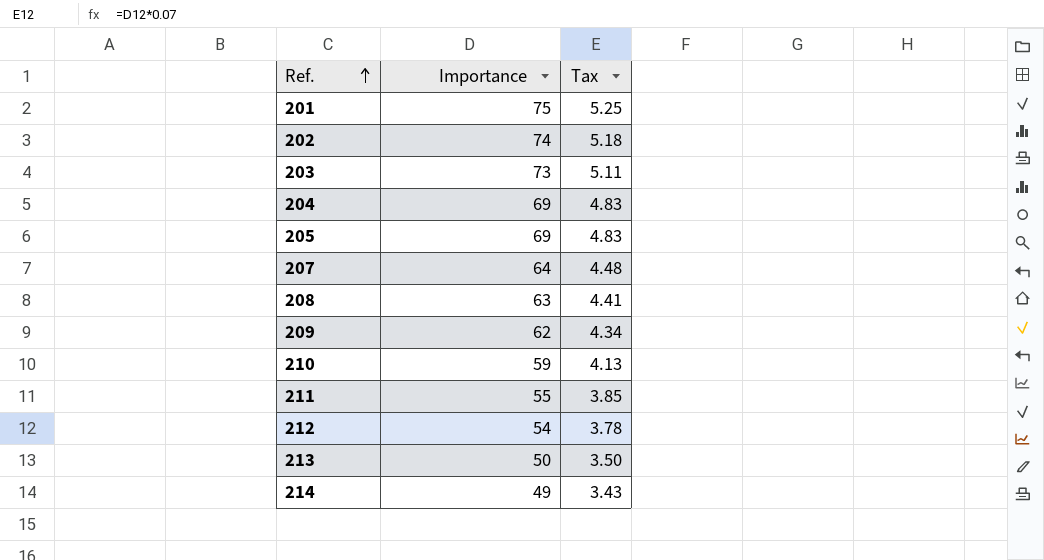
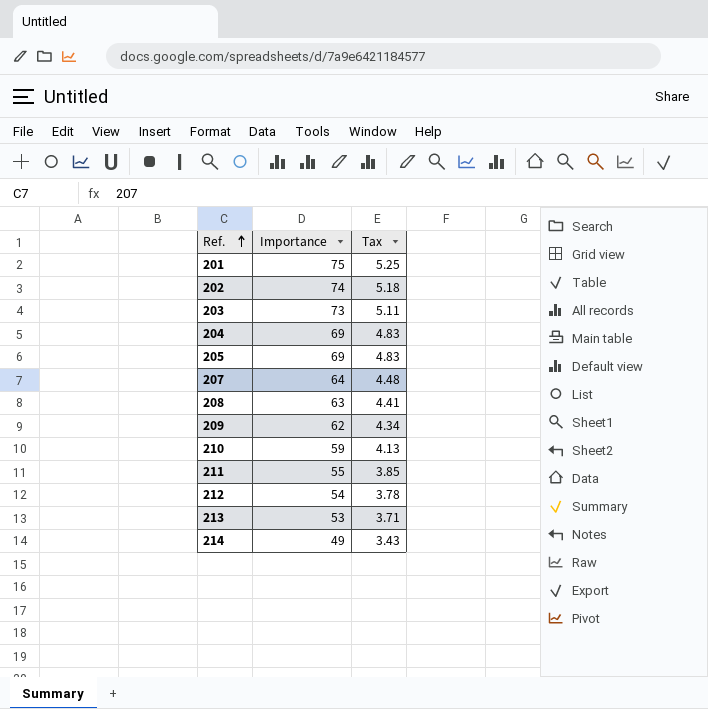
213 | Importance: 50 -> 53
213 | Tax: 3.50 -> 3.71

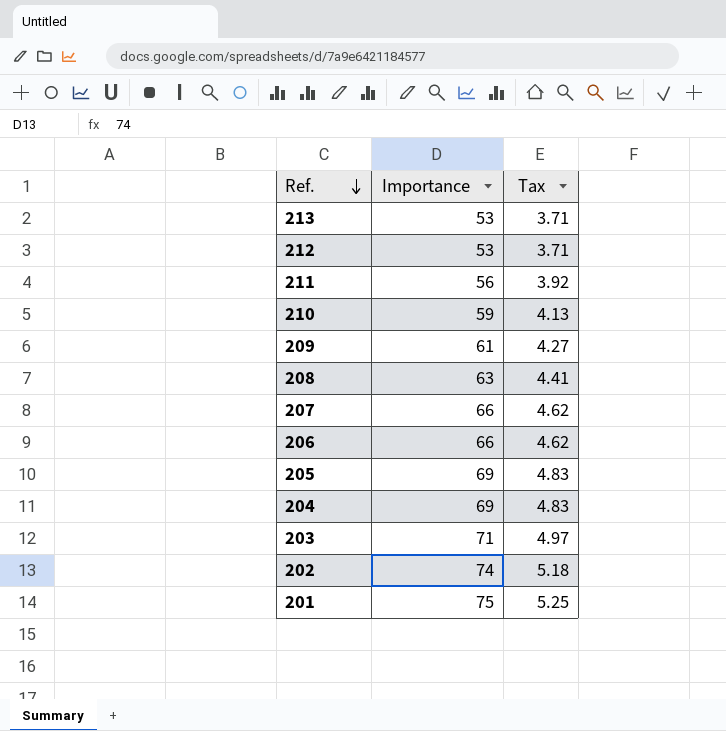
row order: Ref. ascending -> Ref. descending
row 214: 49 | 3.43 -> none
212 | Importance: 54 -> 53
212 | Tax: 3.78 -> 3.71
211 | Importance: 55 -> 56
211 | Tax: 3.85 -> 3.92
209 | Importance: 62 -> 61
209 | Tax: 4.34 -> 4.27
207 | Importance: 64 -> 66
207 | Tax: 4.48 -> 4.62
row 206: none -> 66 | 4.62
203 | Importance: 73 -> 71
203 | Tax: 5.11 -> 4.97

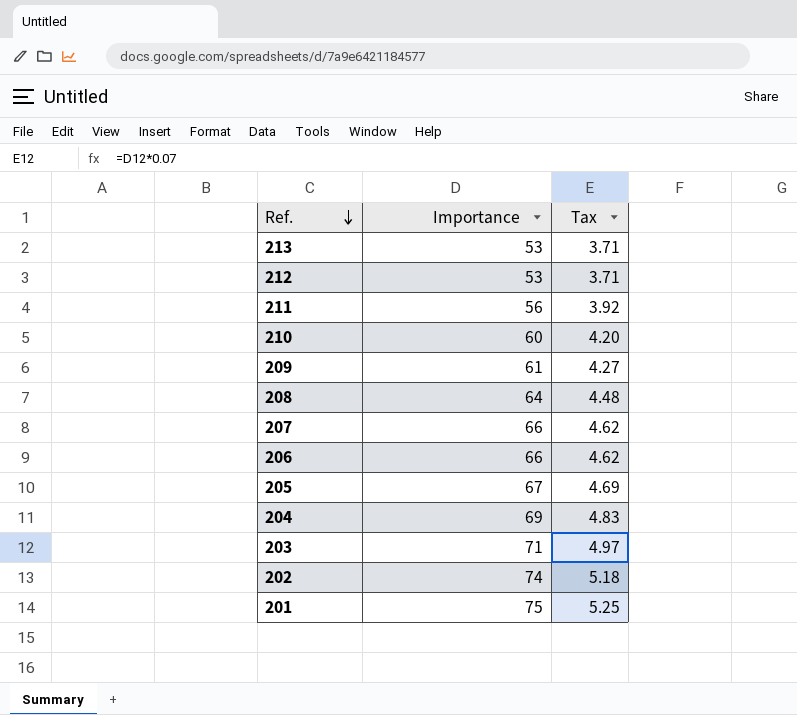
210 | Importance: 59 -> 60
210 | Tax: 4.13 -> 4.20
208 | Importance: 63 -> 64
208 | Tax: 4.41 -> 4.48
205 | Importance: 69 -> 67
205 | Tax: 4.83 -> 4.69

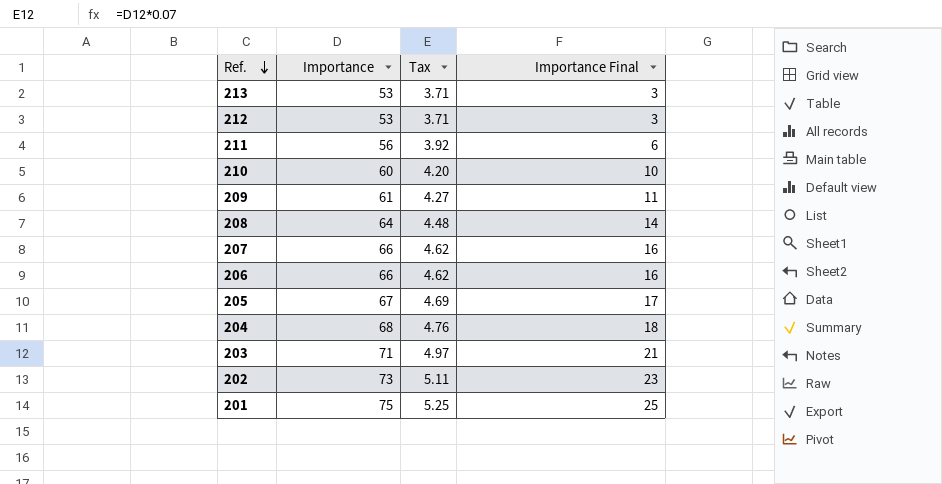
column Importance Final | formula: none -> [Importance] - 50
204 | Importance: 69 -> 68
204 | Tax: 4.83 -> 4.76
202 | Importance: 74 -> 73
202 | Tax: 5.18 -> 5.11

